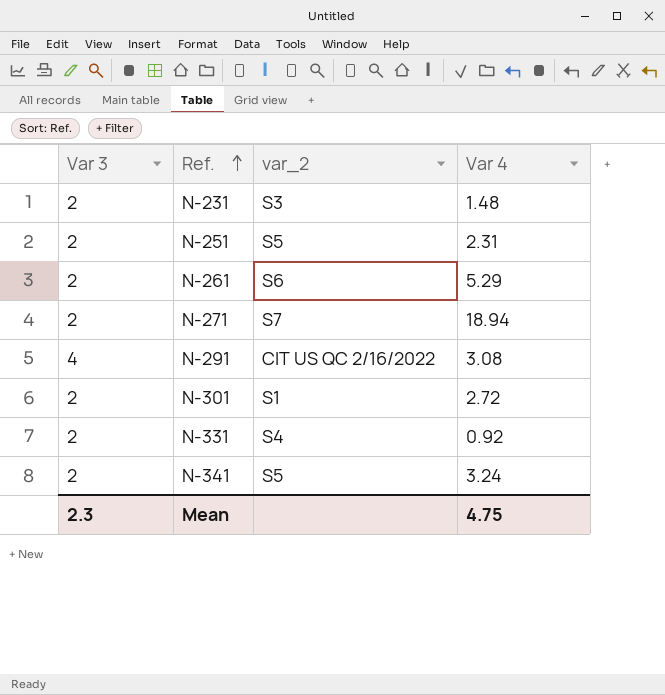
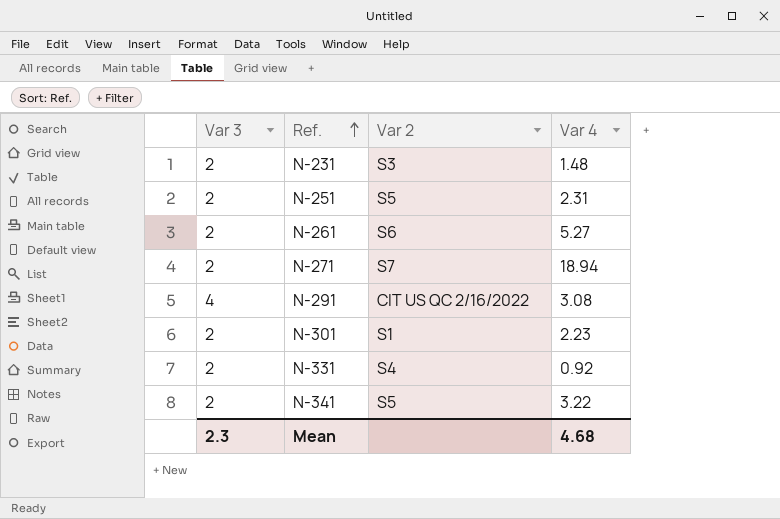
column name: var_2 -> Var 2
N-261 | Var 4: 5.29 -> 5.27
N-301 | Var 4: 2.72 -> 2.23
N-341 | Var 4: 3.24 -> 3.22
Mean | Var 4: 4.75 -> 4.68

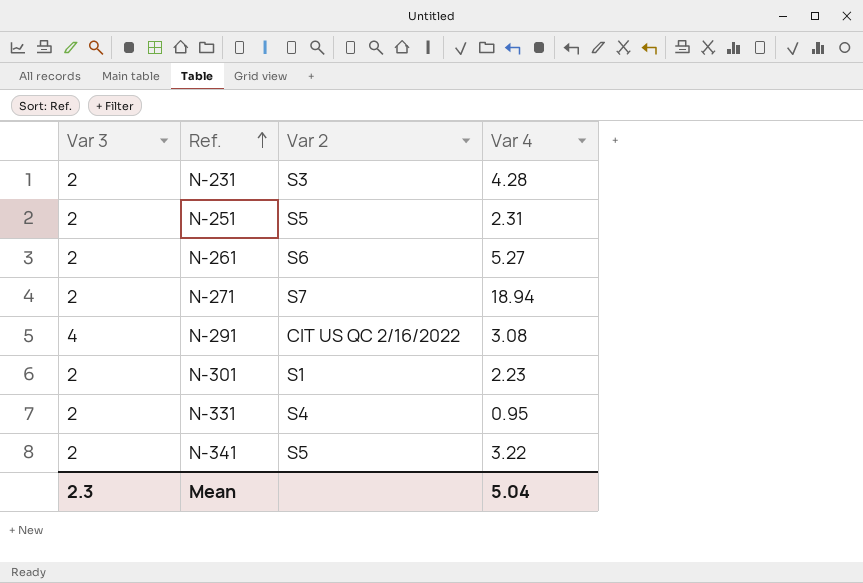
N-231 | Var 4: 1.48 -> 4.28
N-331 | Var 4: 0.92 -> 0.95
Mean | Var 4: 4.68 -> 5.04

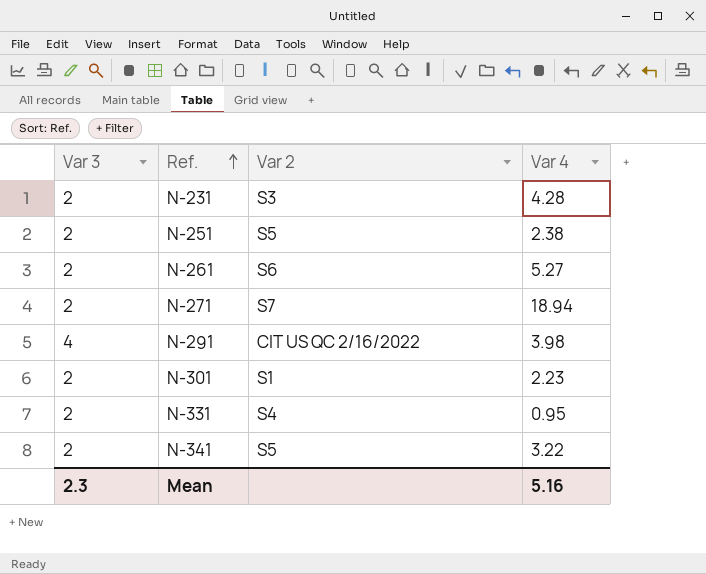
N-251 | Var 4: 2.31 -> 2.38
N-291 | Var 4: 3.08 -> 3.98
Mean | Var 4: 5.04 -> 5.16

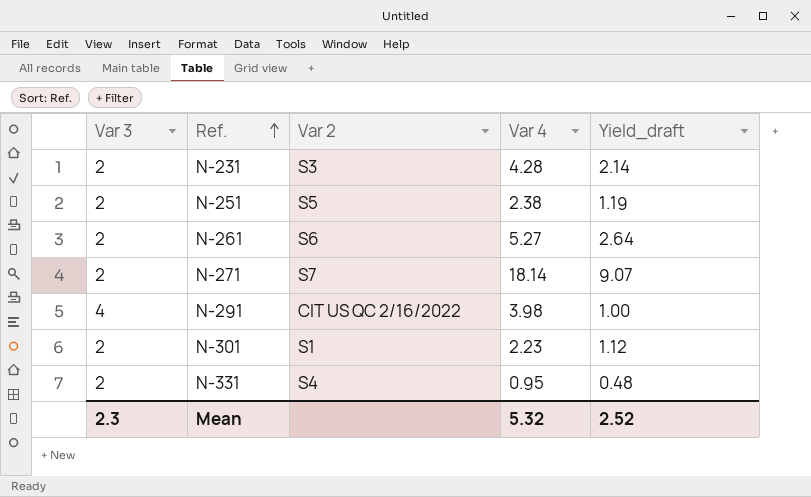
column Yield_draft | formula: none -> [Var 4] / [Var 3]
row N-341: 2 | S5 | 3.22 -> none
N-271 | Var 4: 18.94 -> 18.14
Mean | Var 4: 5.16 -> 5.32

